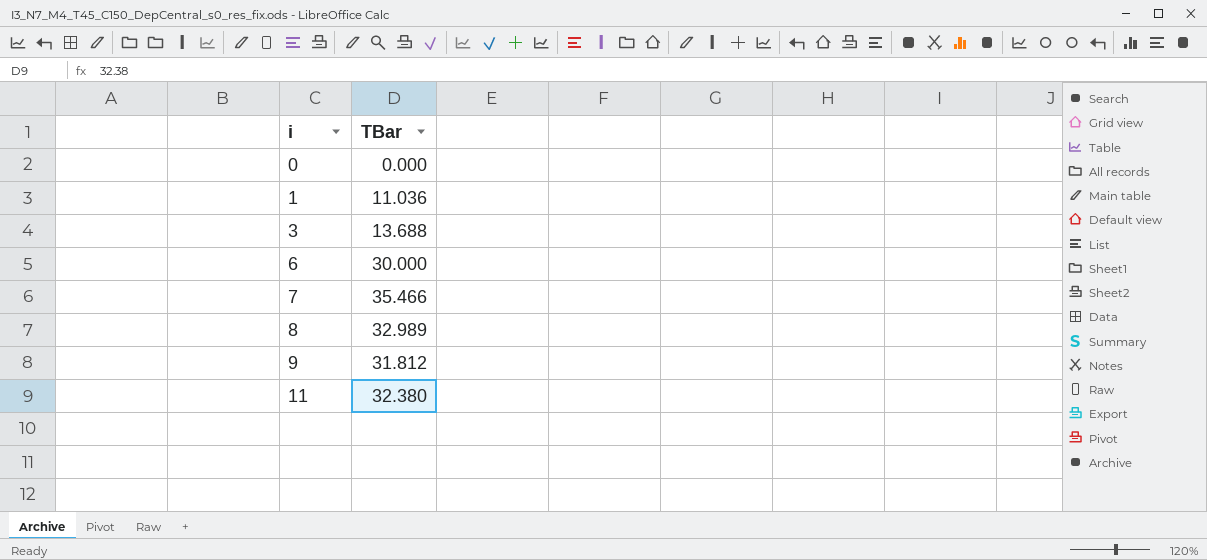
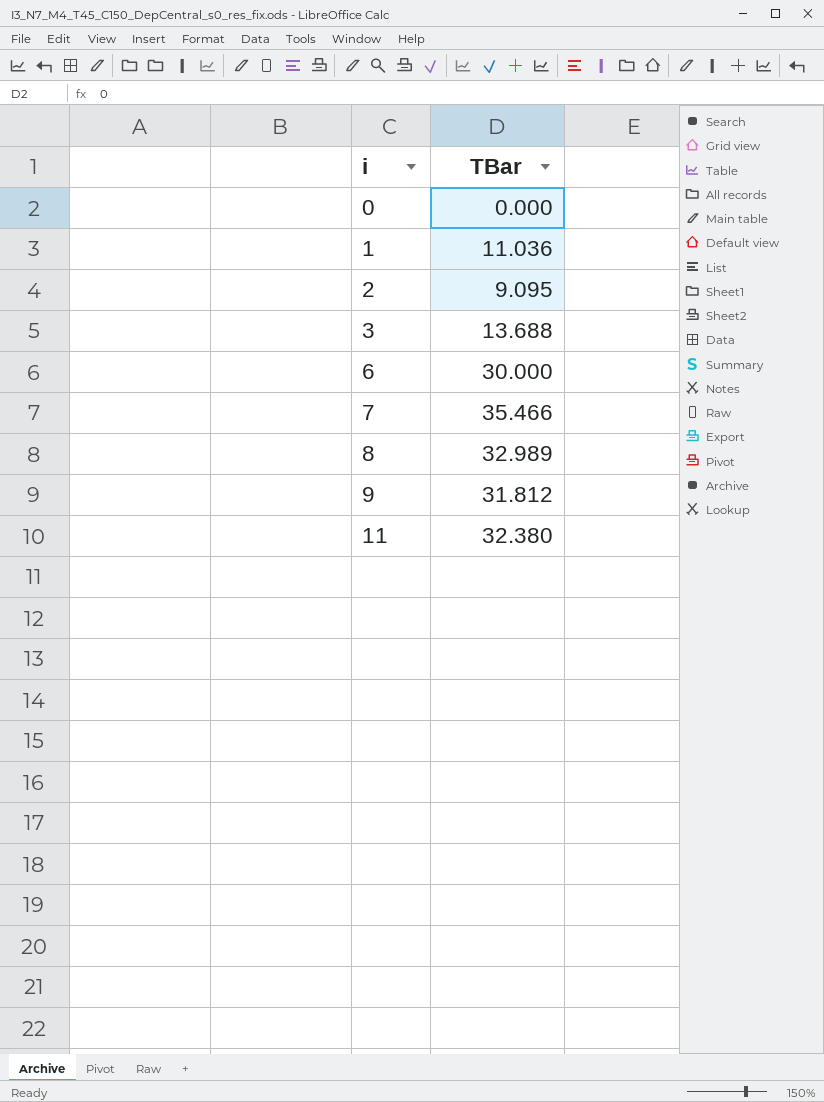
row 2: none -> 9.095

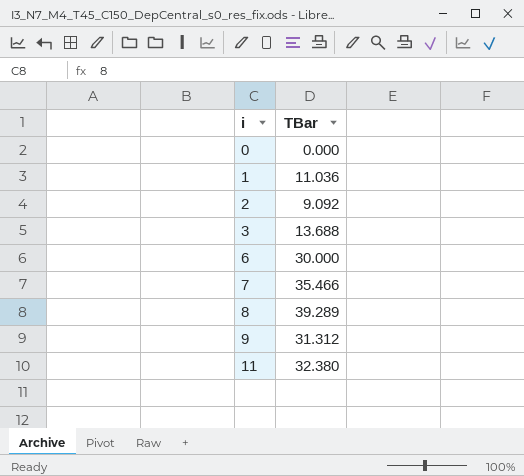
2 | TBar: 9.095 -> 9.092
8 | TBar: 32.989 -> 39.289
9 | TBar: 31.812 -> 31.312

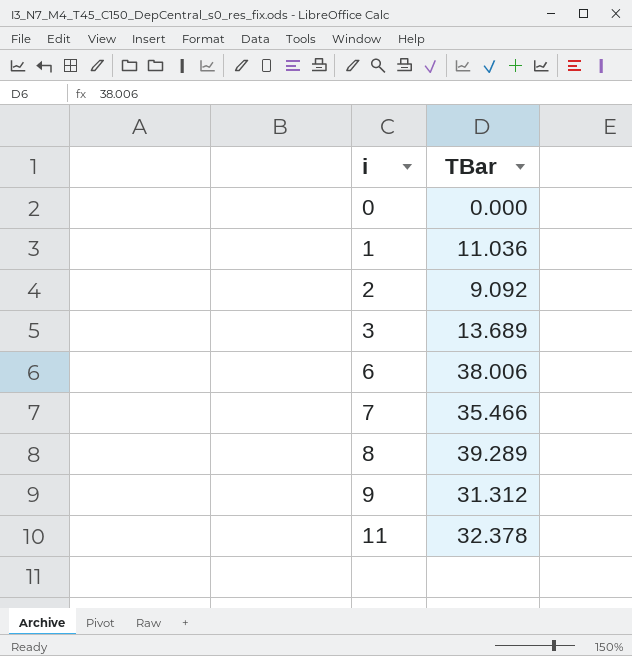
3 | TBar: 13.688 -> 13.689
6 | TBar: 30.000 -> 38.006
11 | TBar: 32.380 -> 32.378

